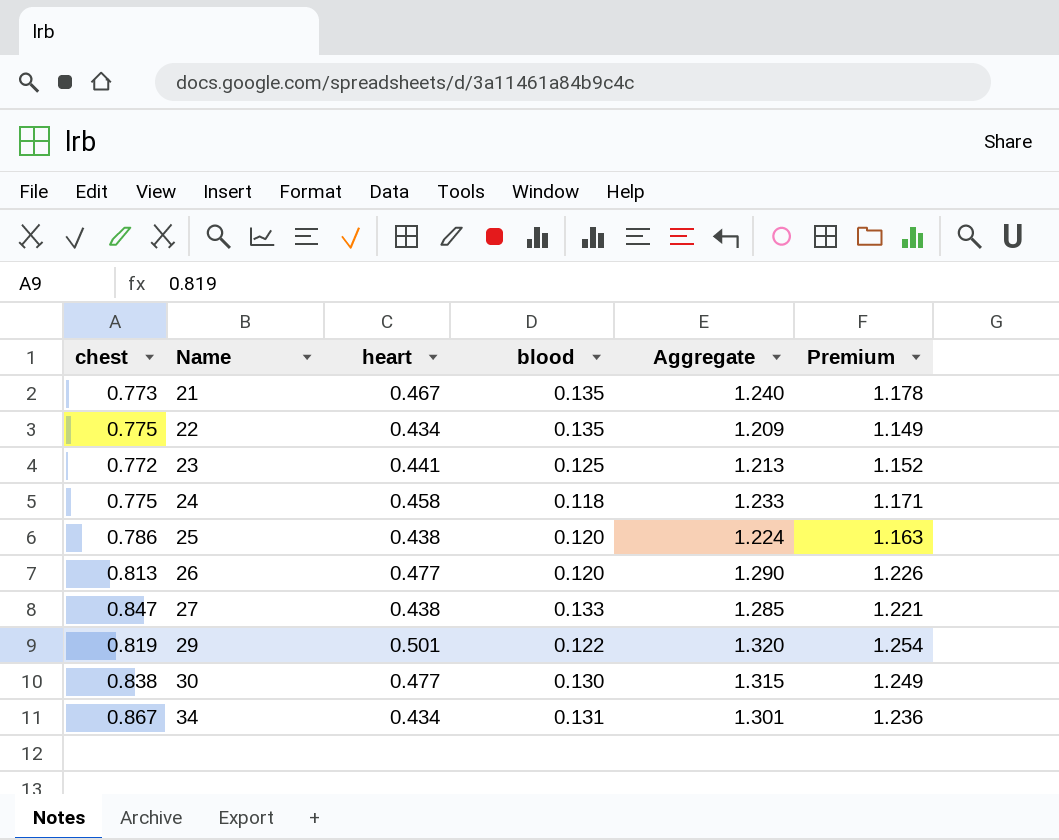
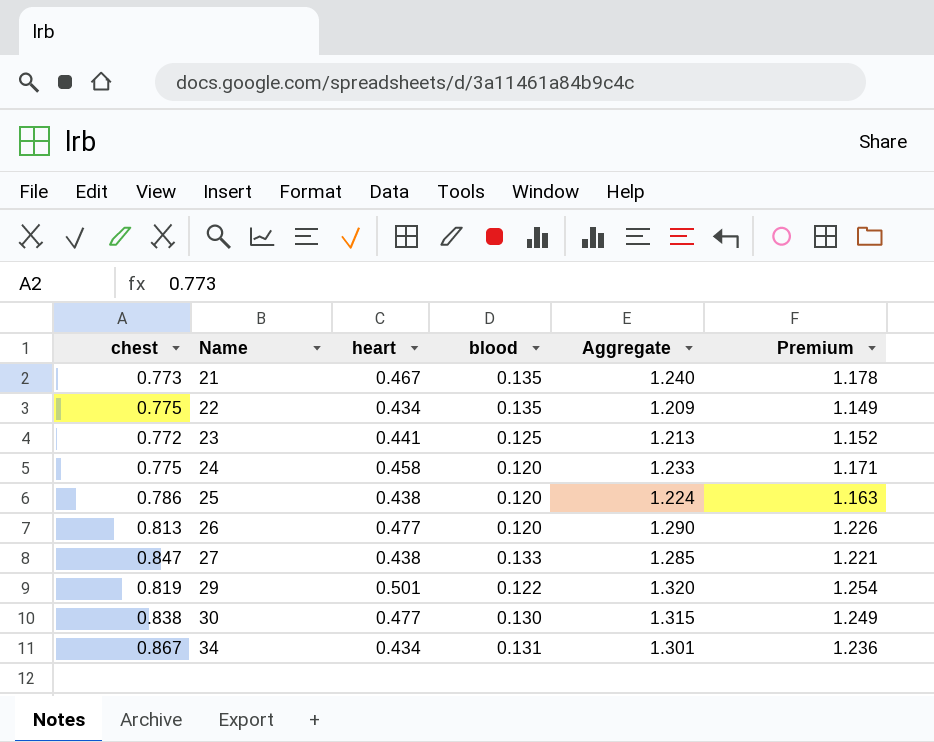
24 | blood: 0.118 -> 0.120

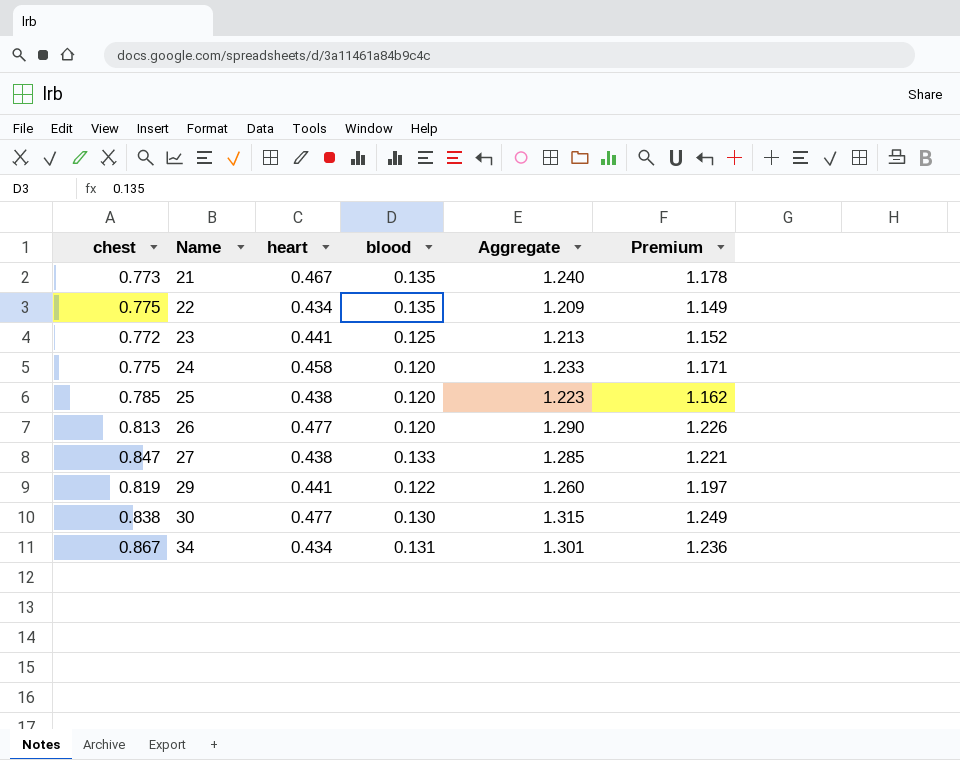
25 | chest: 0.786 -> 0.785
25 | Aggregate: 1.224 -> 1.223
25 | Premium: 1.163 -> 1.162
29 | heart: 0.501 -> 0.441
29 | Aggregate: 1.320 -> 1.260
29 | Premium: 1.254 -> 1.197

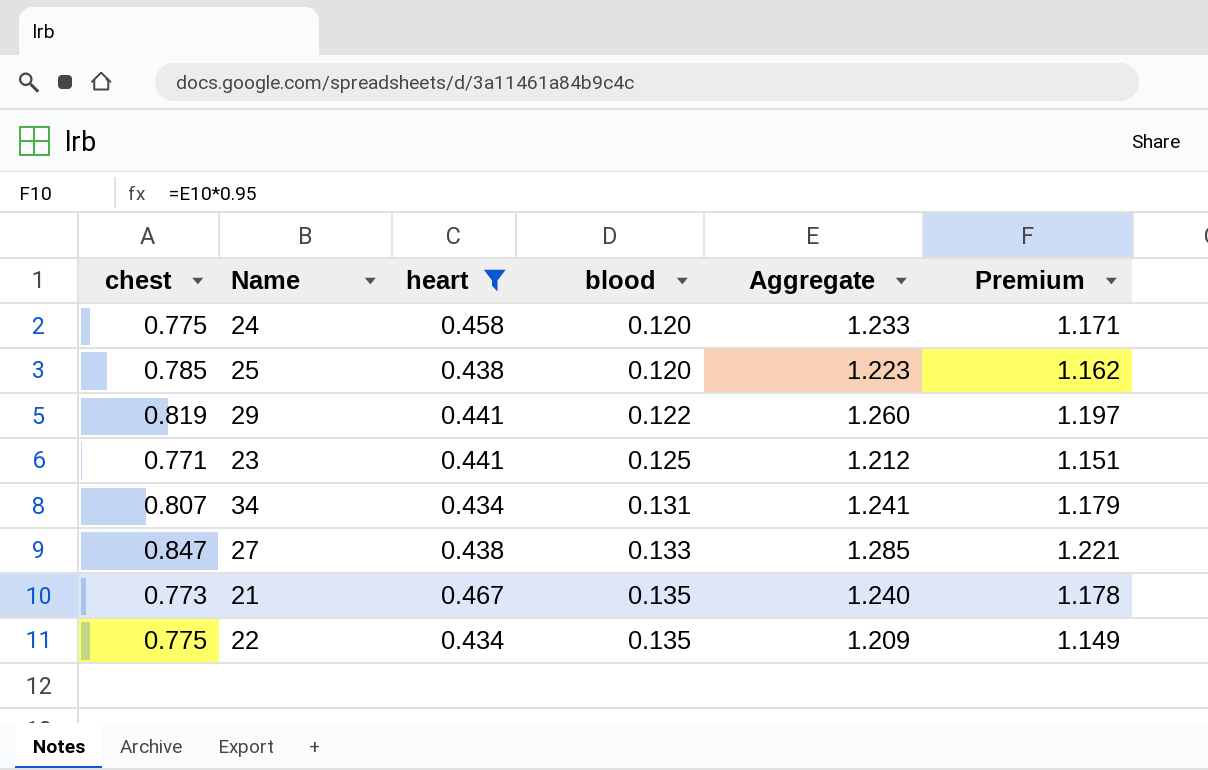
filter: none -> heart != 0.477
row order: Name ascending -> blood ascending
23 | chest: 0.772 -> 0.771
23 | Aggregate: 1.213 -> 1.212
23 | Premium: 1.152 -> 1.151
34 | chest: 0.867 -> 0.807
34 | Aggregate: 1.301 -> 1.241
34 | Premium: 1.236 -> 1.179

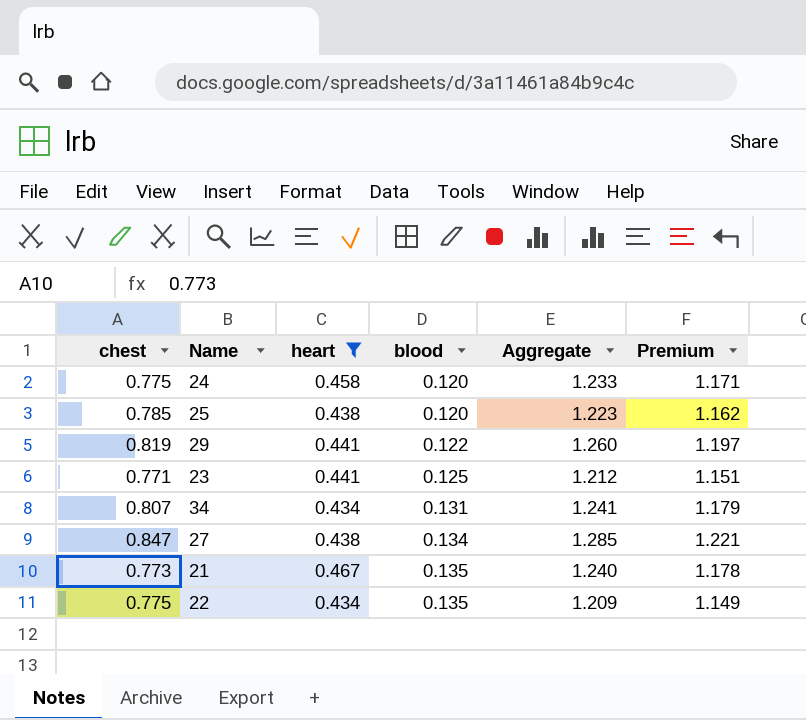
27 | blood: 0.133 -> 0.134

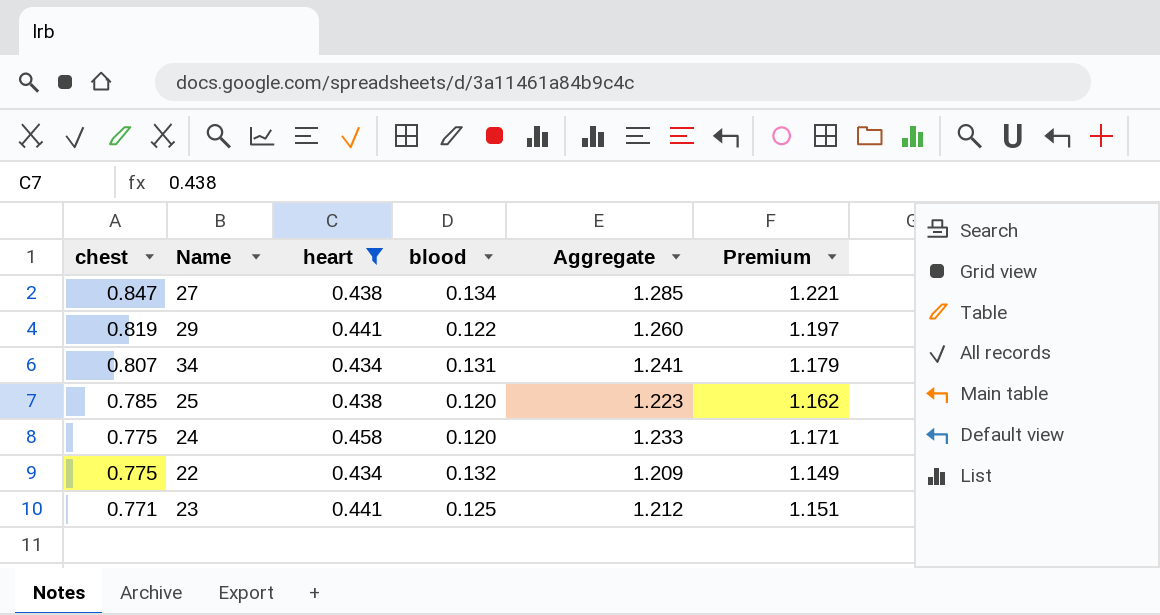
row order: blood ascending -> chest descending
row 21: 0.773 | 0.467 | 0.135 | 1.240 | 1.178 -> none
22 | blood: 0.135 -> 0.132

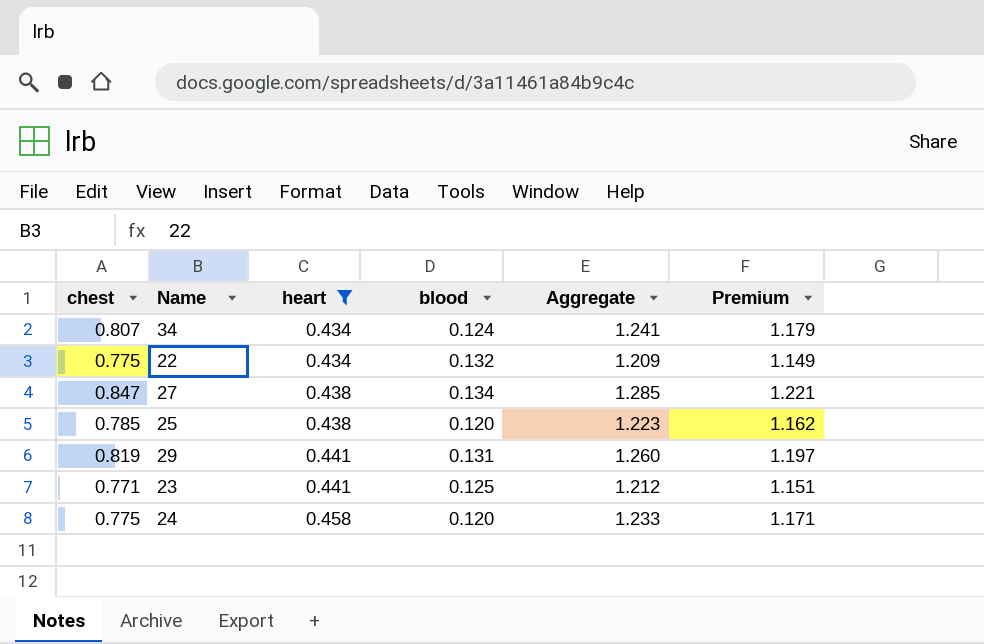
row order: chest descending -> heart ascending
34 | blood: 0.131 -> 0.124
29 | blood: 0.122 -> 0.131

